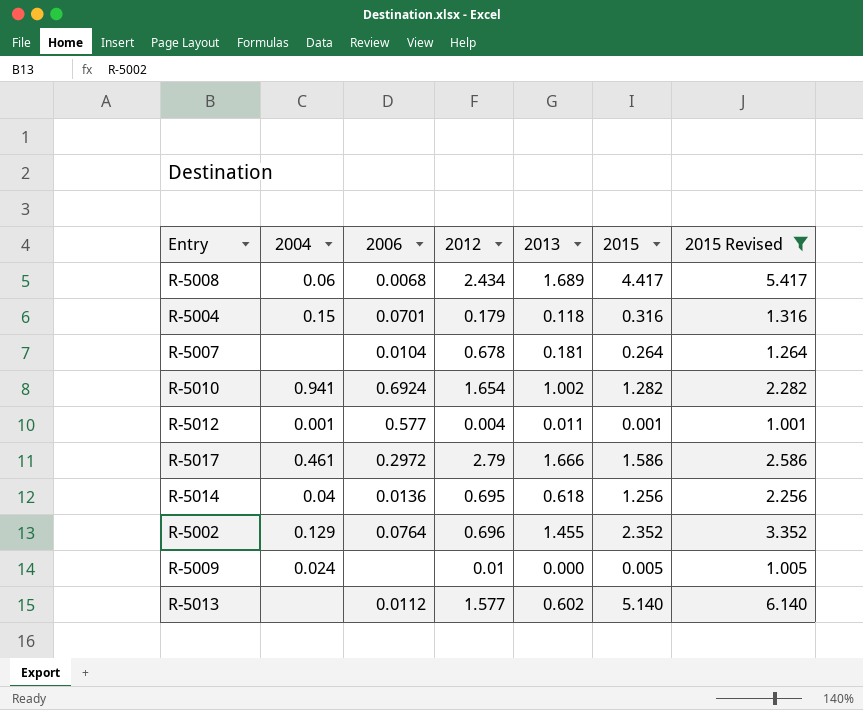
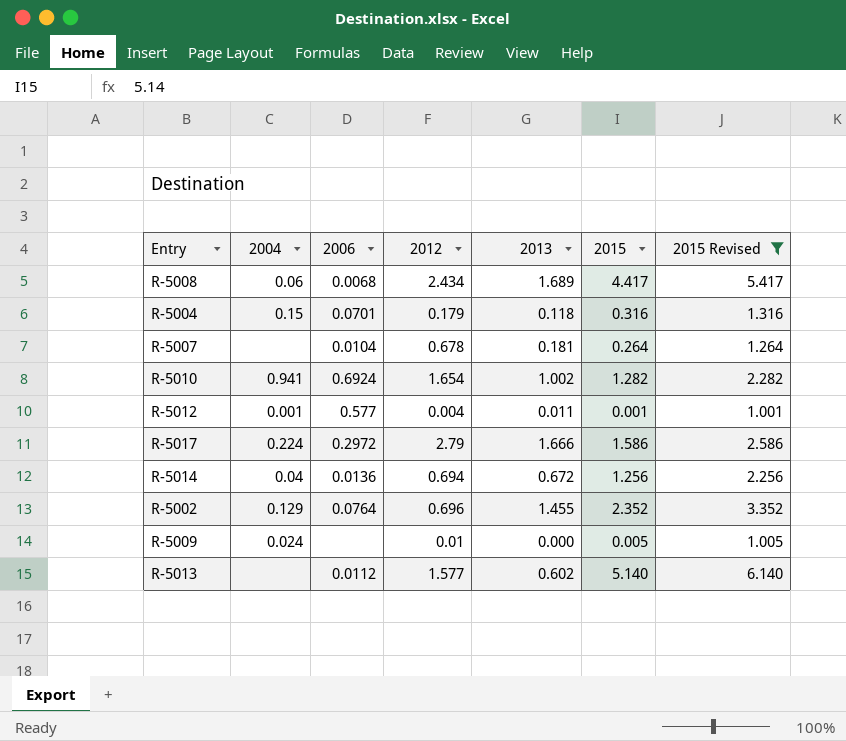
R-5017 | 2004: 0.461 -> 0.224
R-5014 | 2012: 0.695 -> 0.694
R-5014 | 2013: 0.618 -> 0.672

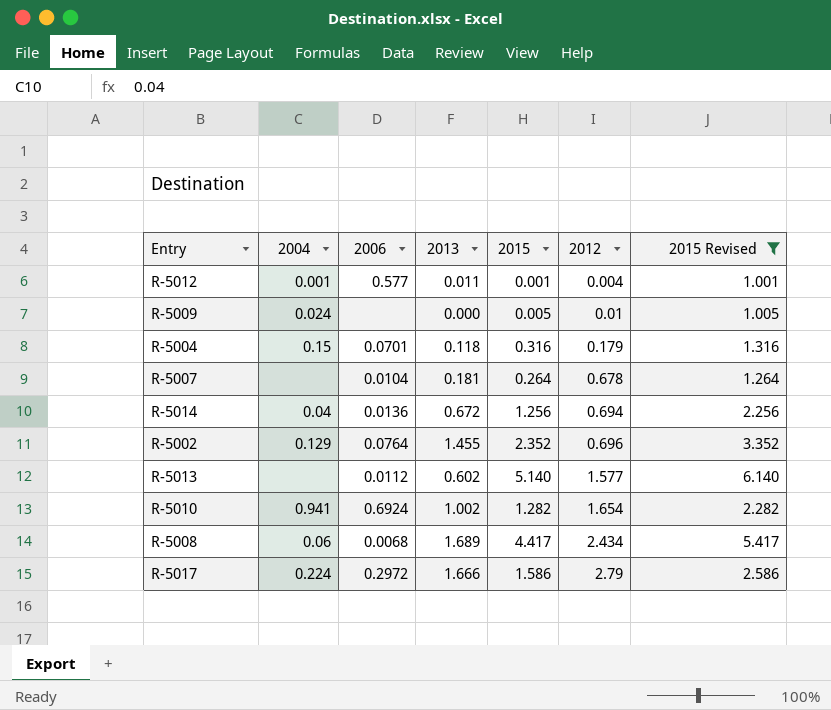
row order: none -> 2012 ascending
column 2012 | position: 4 -> 6

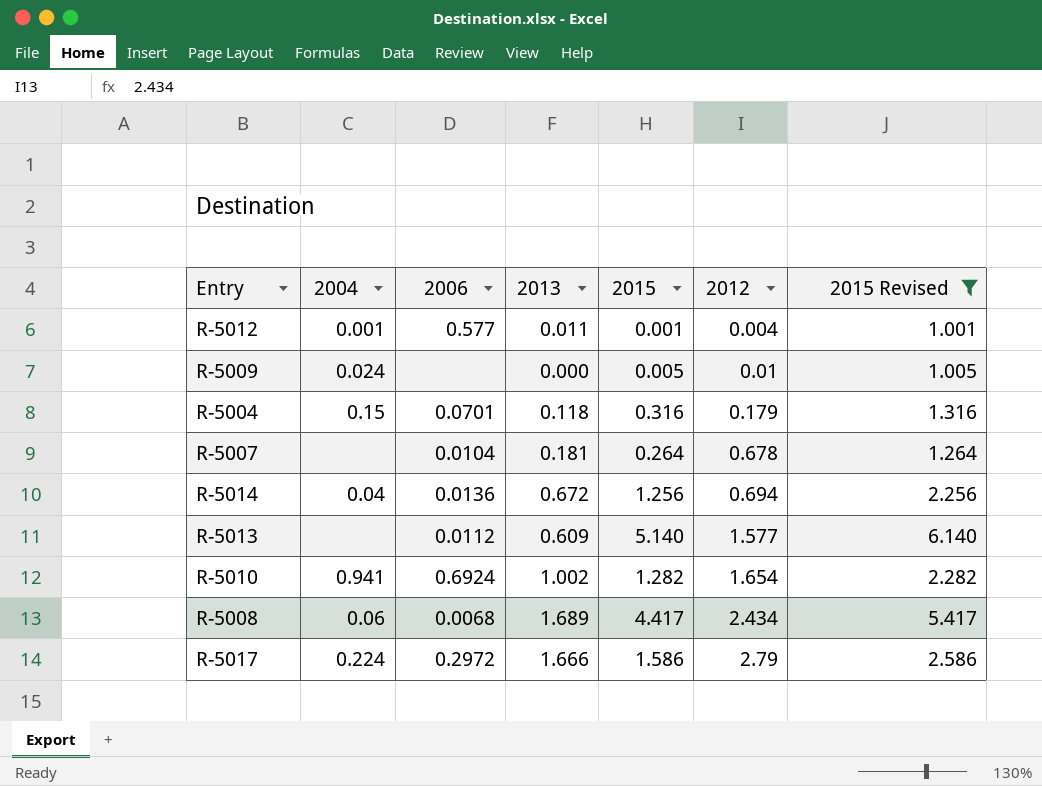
row R-5002: 0.129 | 0.0764 | 1.455 | 2.352 | 0.696 | 3.352 -> none
R-5013 | 2013: 0.602 -> 0.609

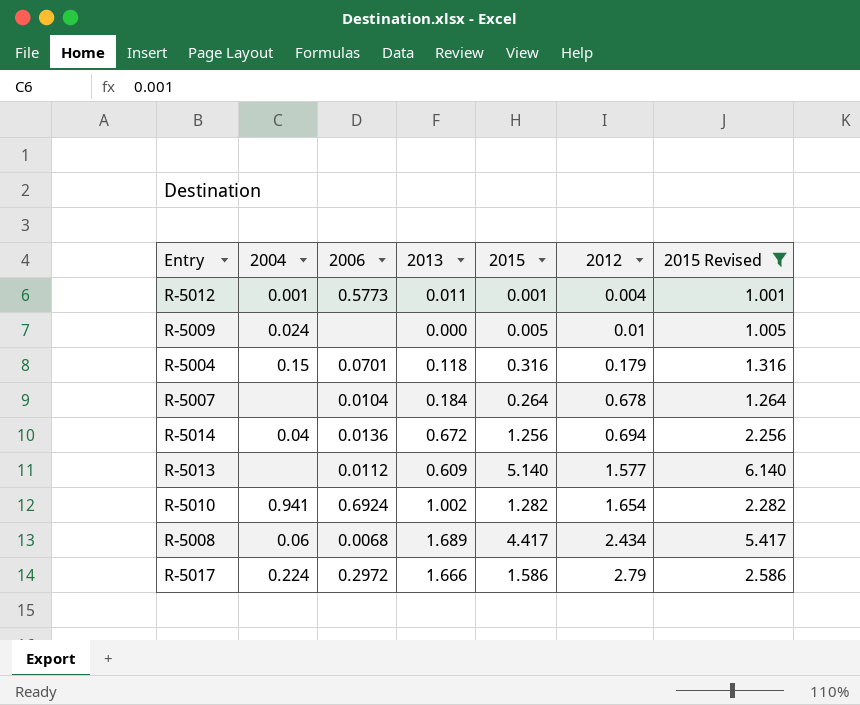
R-5012 | 2006: 0.577 -> 0.5773
R-5007 | 2013: 0.181 -> 0.184

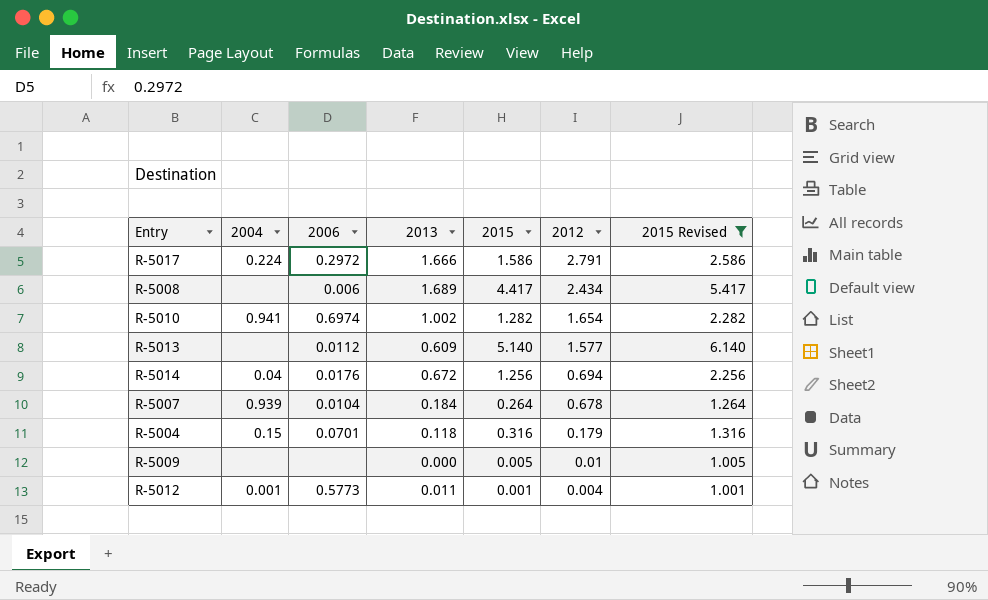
row order: 2012 ascending -> 2012 descending
R-5017 | 2012: 2.79 -> 2.791
R-5008 | 2004: 0.06 -> none
R-5008 | 2006: 0.0068 -> 0.006
R-5010 | 2006: 0.6924 -> 0.6974
R-5014 | 2006: 0.0136 -> 0.0176
R-5007 | 2004: none -> 0.939
R-5009 | 2004: 0.024 -> none

